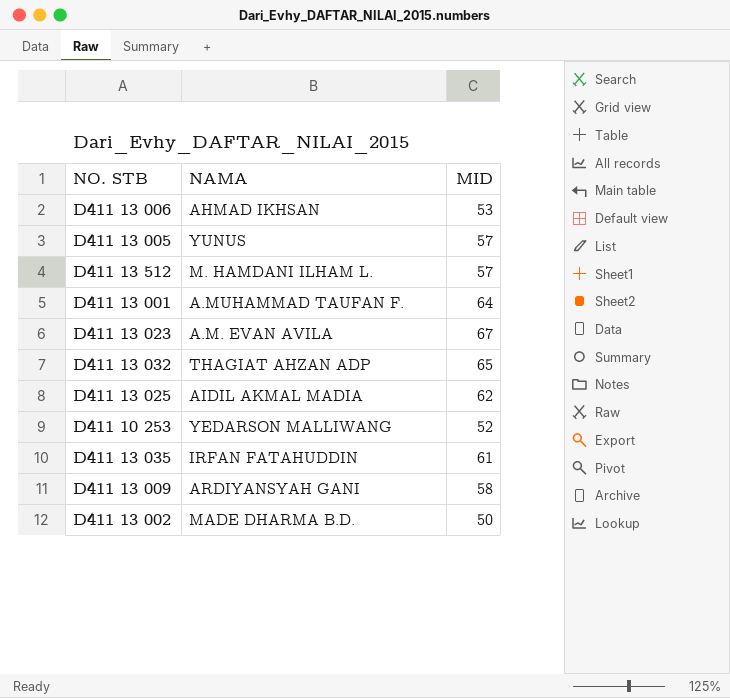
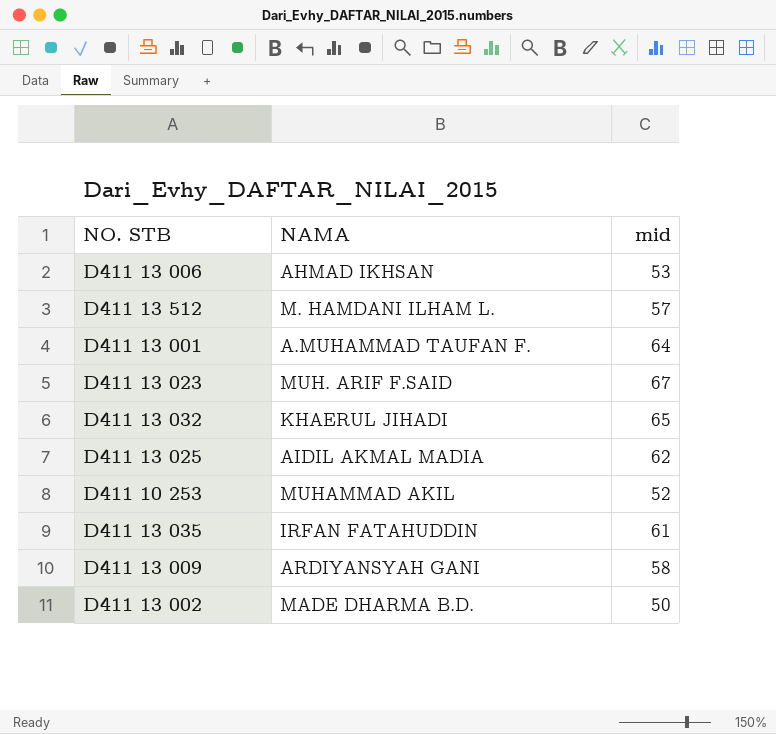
column name: MID -> mid
row D411 13 005: YUNUS | 57 -> none
D411 13 023 | NAMA: A.M. EVAN AVILA -> MUH. ARIF F.SAID
D411 13 032 | NAMA: THAGIAT AHZAN ADP -> KHAERUL JIHADI
D411 10 253 | NAMA: YEDARSON MALLIWANG -> MUHAMMAD AKIL

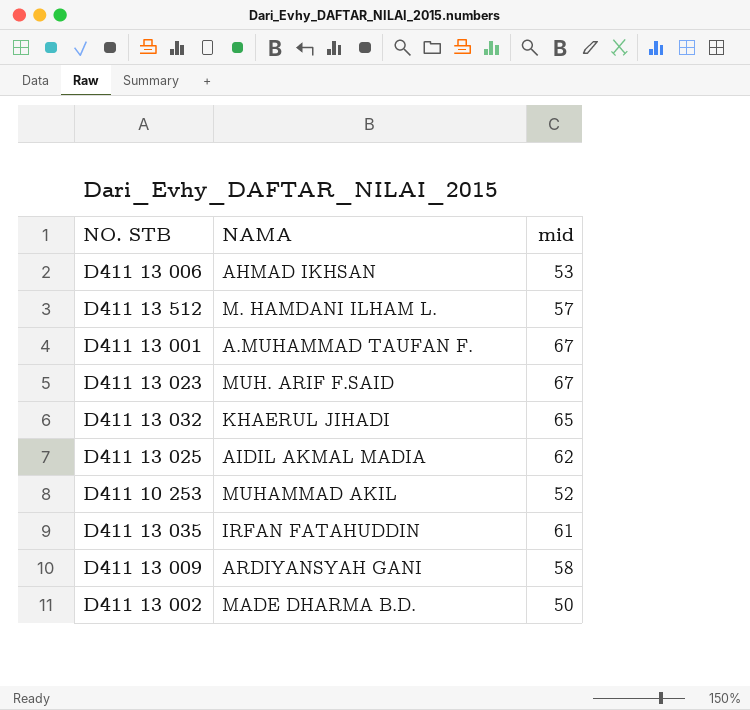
D411 13 001 | mid: 64 -> 67

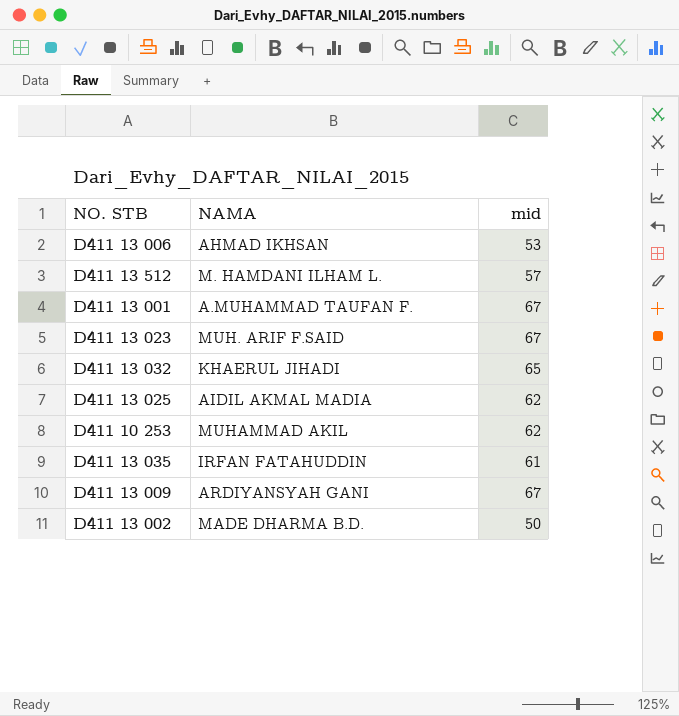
D411 10 253 | mid: 52 -> 62
D411 13 009 | mid: 58 -> 67

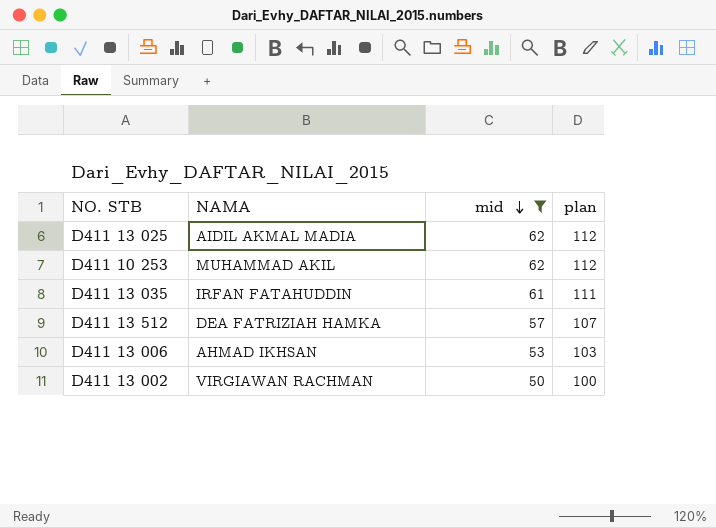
filter: none -> mid <= 62
row order: none -> mid descending
column plan | formula: none -> [mid] + 50
D411 13 512 | NAMA: M. HAMDANI ILHAM L. -> DEA FATRIZIAH HAMKA
D411 13 002 | NAMA: MADE DHARMA B.D. -> VIRGIAWAN RACHMAN

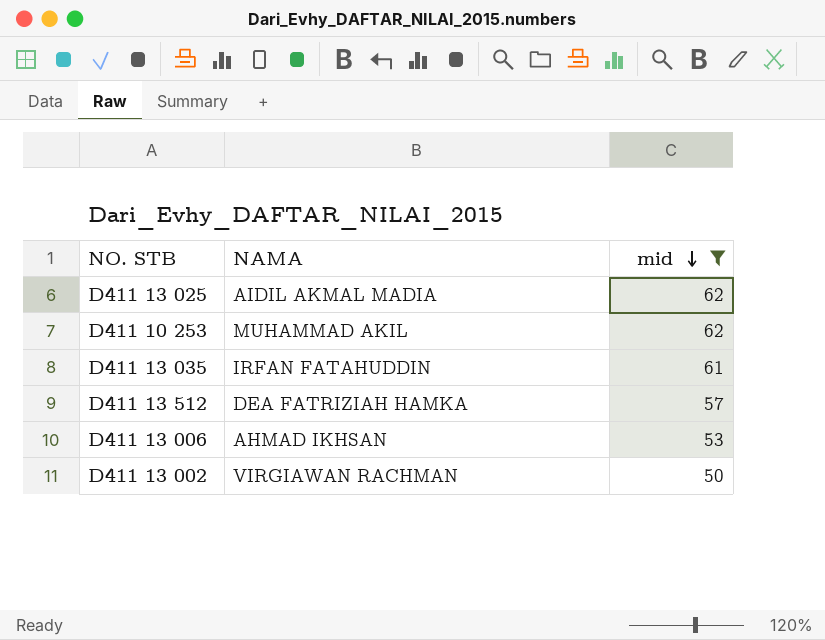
column plan | formula: [mid] + 50 -> none

